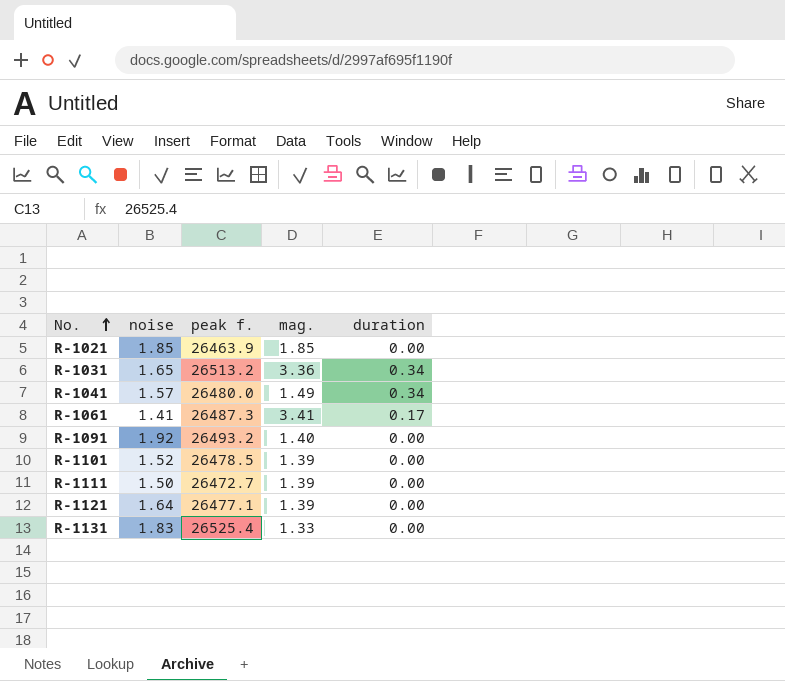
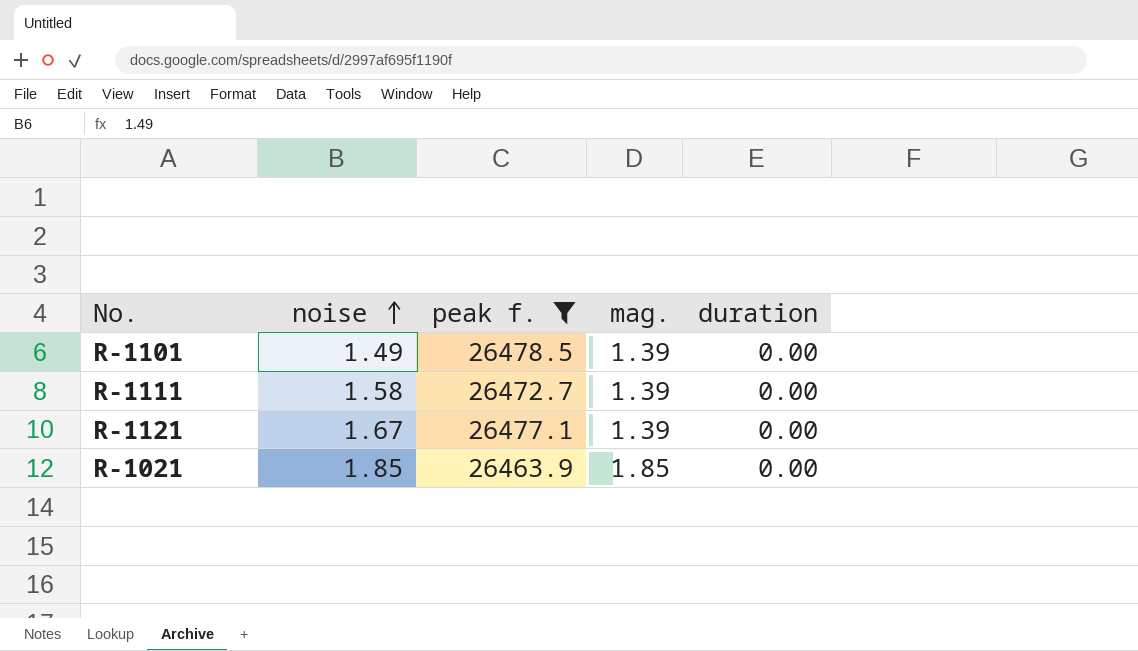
filter: none -> peak f. <= 26478.5
row order: No. ascending -> noise ascending
R-1101 | noise: 1.52 -> 1.49
R-1111 | noise: 1.50 -> 1.58
R-1121 | noise: 1.64 -> 1.67

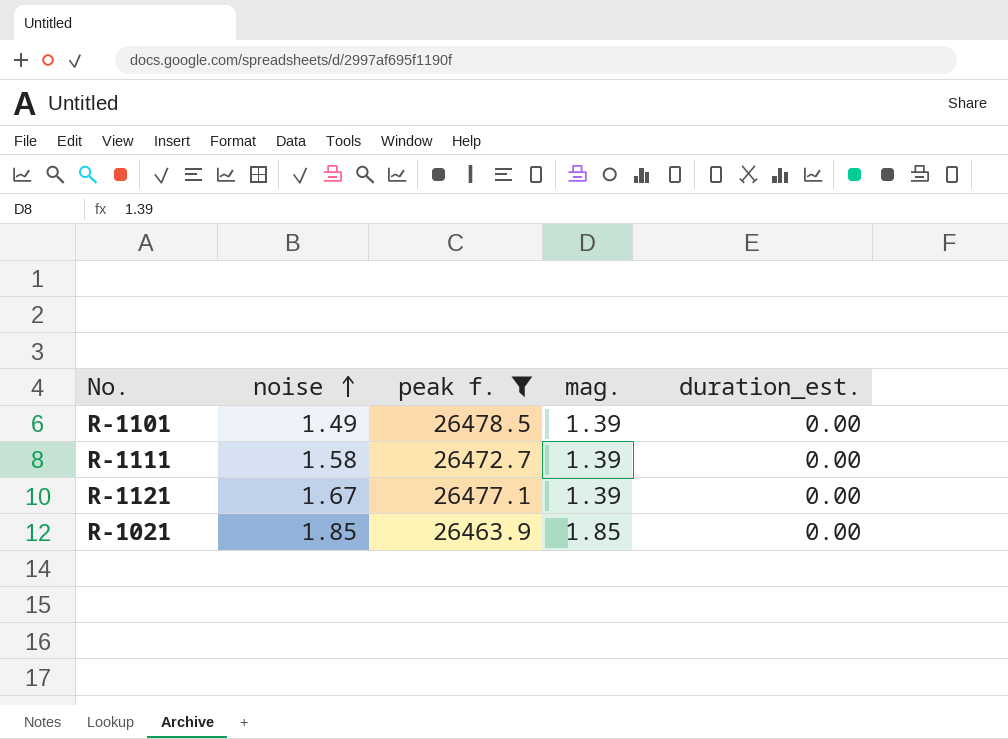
column name: duration -> duration_est.

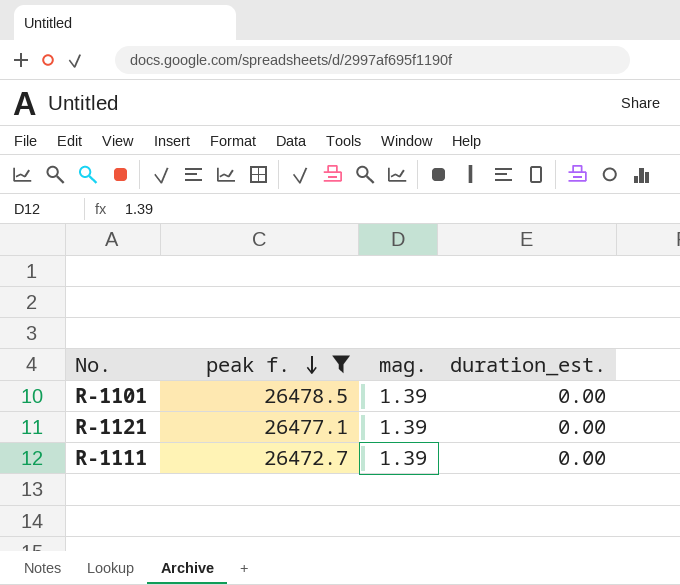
row order: noise ascending -> peak f. descending
column noise | position: 2 -> none
row R-1021: 1.85 | 26463.9 | 1.85 | 0.00 -> none

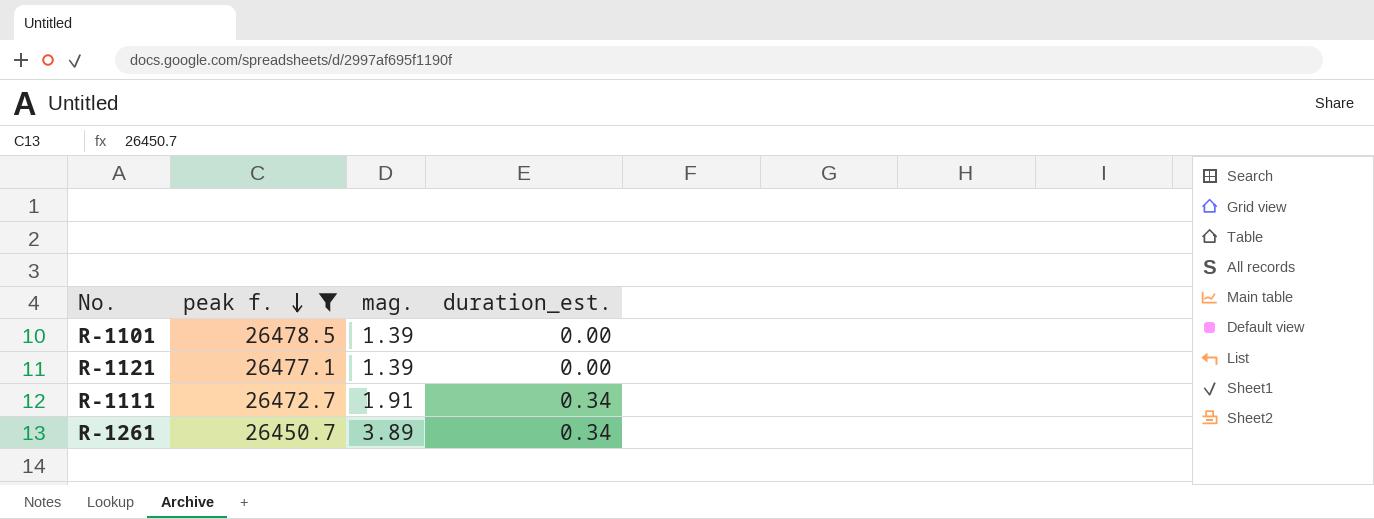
R-1111 | mag.: 1.39 -> 1.91
R-1111 | duration_est.: 0.00 -> 0.34
row R-1261: none -> 26450.7 | 3.89 | 0.34

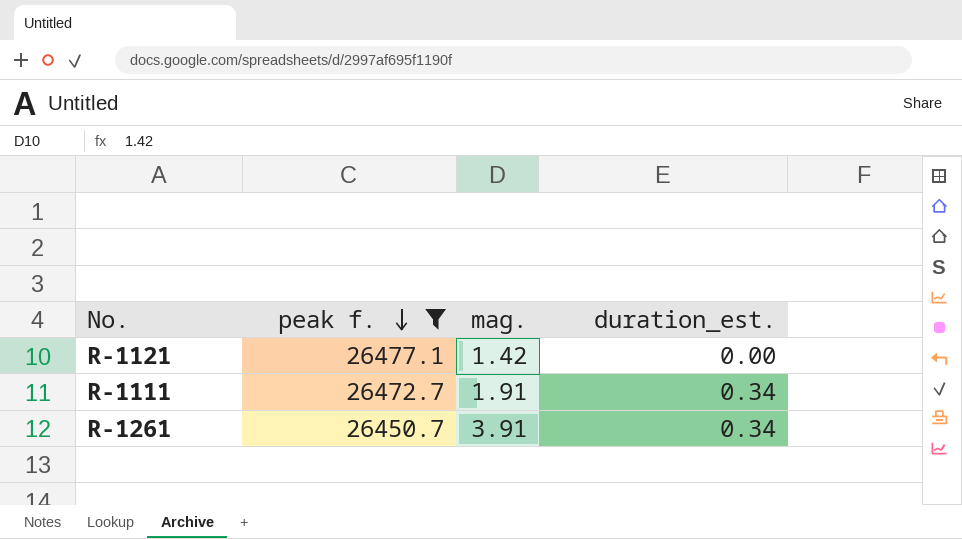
row R-1101: 26478.5 | 1.39 | 0.00 -> none
R-1121 | mag.: 1.39 -> 1.42
R-1261 | mag.: 3.89 -> 3.91

